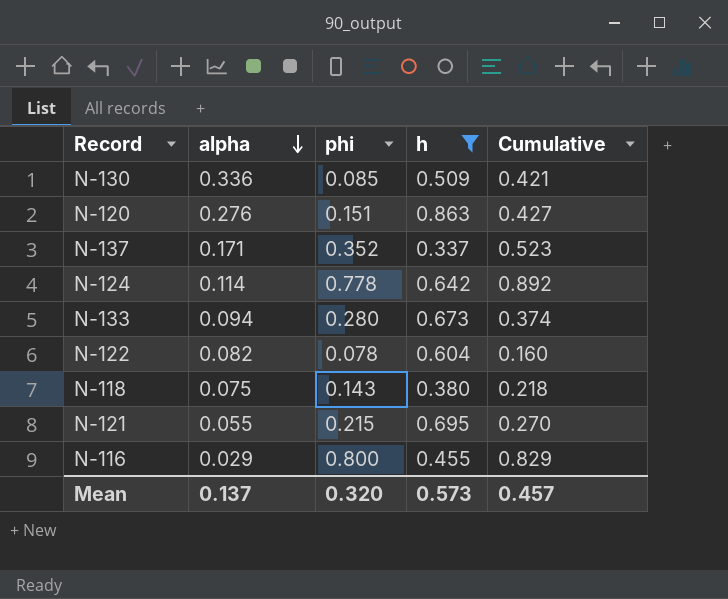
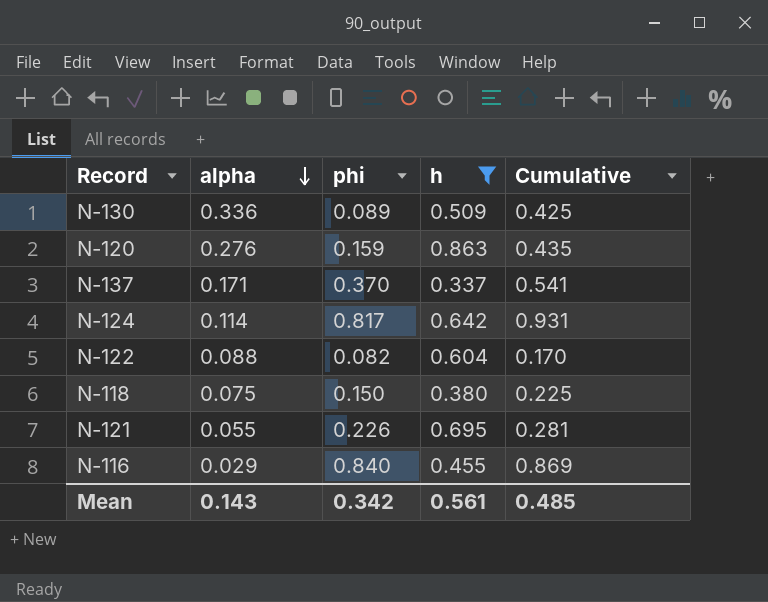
row N-133: 0.094 | 0.280 | 0.673 | 0.374 -> none
N-130 | phi: 0.085 -> 0.089
N-130 | Cumulative: 0.421 -> 0.425
N-120 | phi: 0.151 -> 0.159
N-120 | Cumulative: 0.427 -> 0.435
N-137 | phi: 0.352 -> 0.370
N-137 | Cumulative: 0.523 -> 0.541
N-124 | phi: 0.778 -> 0.817
N-124 | Cumulative: 0.892 -> 0.931
N-122 | alpha: 0.082 -> 0.088
N-122 | phi: 0.078 -> 0.082
N-122 | Cumulative: 0.160 -> 0.170
N-118 | phi: 0.143 -> 0.150
N-118 | Cumulative: 0.218 -> 0.225
N-121 | phi: 0.215 -> 0.226
N-121 | Cumulative: 0.270 -> 0.281
N-116 | phi: 0.800 -> 0.840
N-116 | Cumulative: 0.829 -> 0.869
Mean | alpha: 0.137 -> 0.143
Mean | phi: 0.320 -> 0.342
Mean | h: 0.573 -> 0.561
Mean | Cumulative: 0.457 -> 0.485

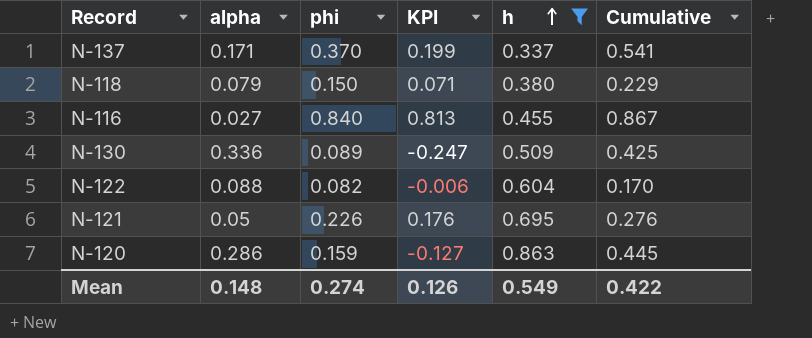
row order: alpha descending -> h ascending
column KPI | formula: none -> [phi] - [alpha]
row N-124: 0.114 | 0.817 | 0.642 | 0.931 -> none
N-118 | alpha: 0.075 -> 0.079
N-118 | Cumulative: 0.225 -> 0.229
N-116 | alpha: 0.029 -> 0.027
N-116 | Cumulative: 0.869 -> 0.867
N-121 | alpha: 0.055 -> 0.05
N-121 | Cumulative: 0.281 -> 0.276
N-120 | alpha: 0.276 -> 0.286
N-120 | Cumulative: 0.435 -> 0.445
Mean | alpha: 0.143 -> 0.148
Mean | phi: 0.342 -> 0.274
Mean | h: 0.561 -> 0.549
Mean | Cumulative: 0.485 -> 0.422

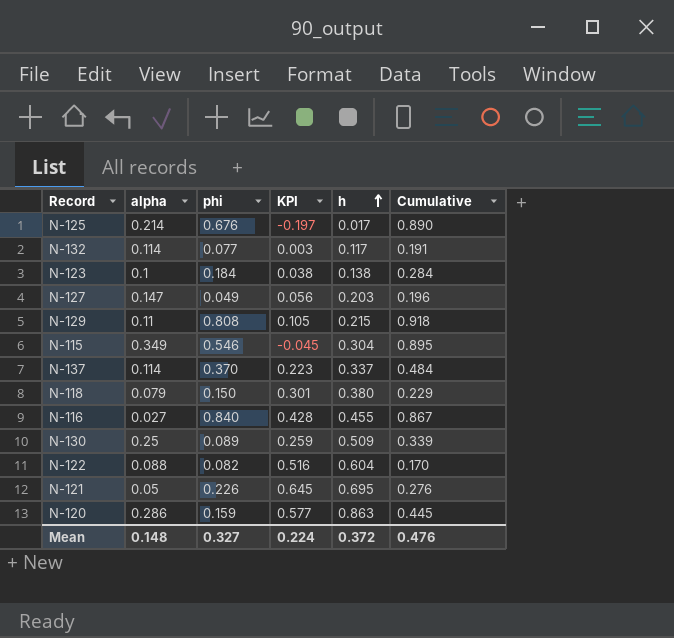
filter: h >= 0.337 -> none
column KPI | formula: [phi] - [alpha] -> [h] - [alpha]
N-137 | alpha: 0.171 -> 0.114
N-137 | Cumulative: 0.541 -> 0.484
N-130 | alpha: 0.336 -> 0.25
N-130 | Cumulative: 0.425 -> 0.339
Mean | phi: 0.274 -> 0.327
Mean | KPI: 0.126 -> 0.224
Mean | h: 0.549 -> 0.372
Mean | Cumulative: 0.422 -> 0.476

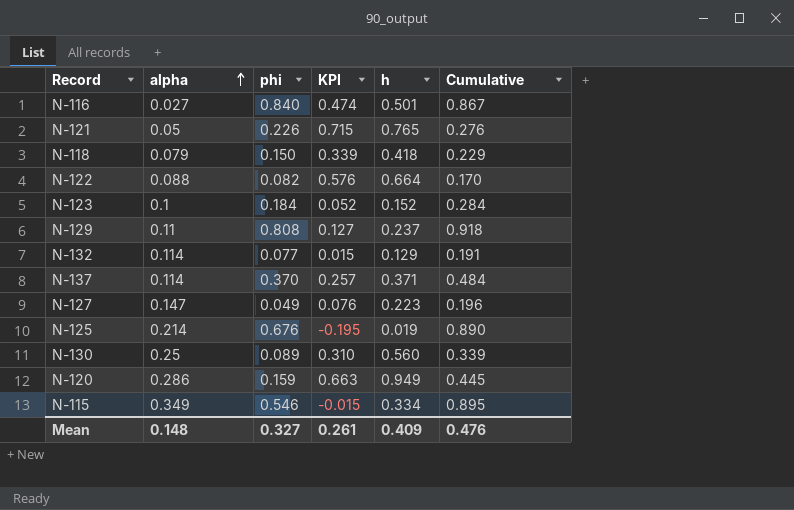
row order: h ascending -> alpha ascending
N-116 | KPI: 0.428 -> 0.474
N-116 | h: 0.455 -> 0.501
N-121 | KPI: 0.645 -> 0.715
N-121 | h: 0.695 -> 0.765
N-118 | KPI: 0.301 -> 0.339
N-118 | h: 0.380 -> 0.418
N-122 | KPI: 0.516 -> 0.576
N-122 | h: 0.604 -> 0.664
N-123 | KPI: 0.038 -> 0.052
N-123 | h: 0.138 -> 0.152
N-129 | KPI: 0.105 -> 0.127
N-129 | h: 0.215 -> 0.237
N-132 | KPI: 0.003 -> 0.015
N-132 | h: 0.117 -> 0.129
N-137 | KPI: 0.223 -> 0.257
N-137 | h: 0.337 -> 0.371
N-127 | KPI: 0.056 -> 0.076
N-127 | h: 0.203 -> 0.223
N-125 | KPI: -0.197 -> -0.195
N-125 | h: 0.017 -> 0.019
N-130 | KPI: 0.259 -> 0.310
N-130 | h: 0.509 -> 0.560
N-120 | KPI: 0.577 -> 0.663
N-120 | h: 0.863 -> 0.949
N-115 | KPI: -0.045 -> -0.015
N-115 | h: 0.304 -> 0.334
Mean | KPI: 0.224 -> 0.261
Mean | h: 0.372 -> 0.409

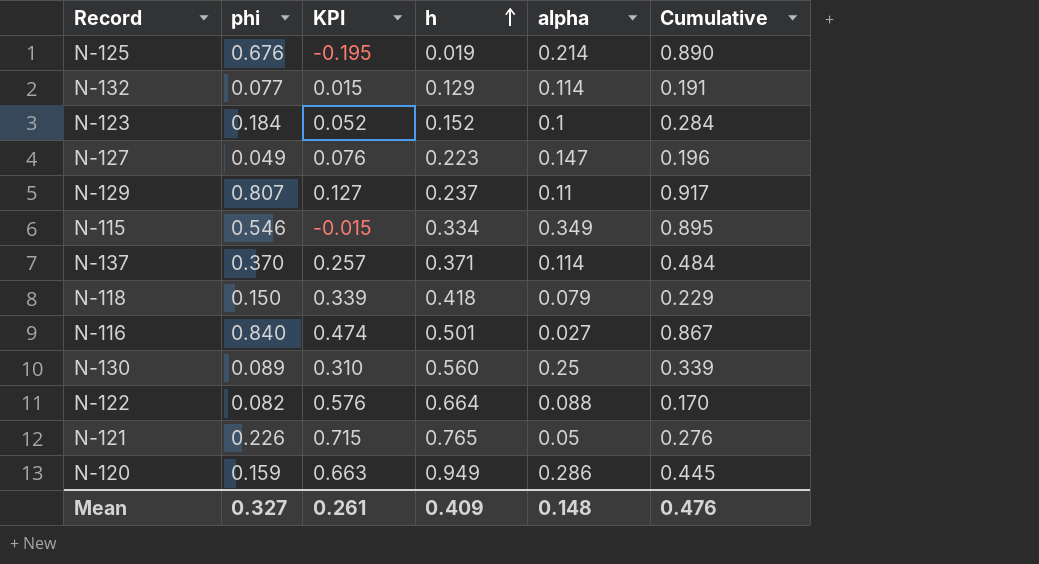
row order: alpha ascending -> h ascending
column alpha | position: 2 -> 5
N-129 | phi: 0.808 -> 0.807
N-129 | Cumulative: 0.918 -> 0.917

